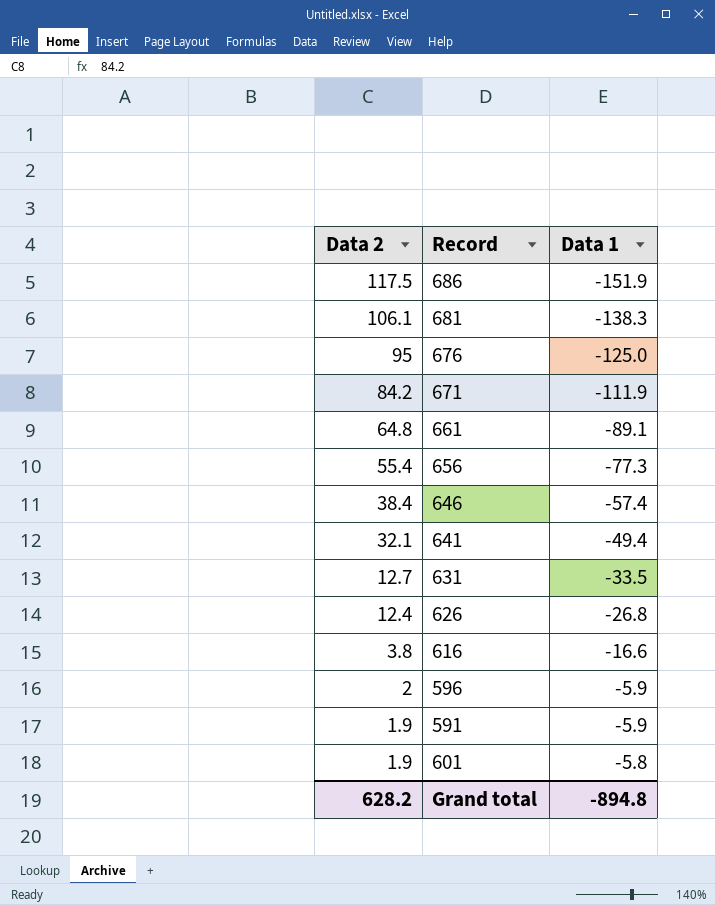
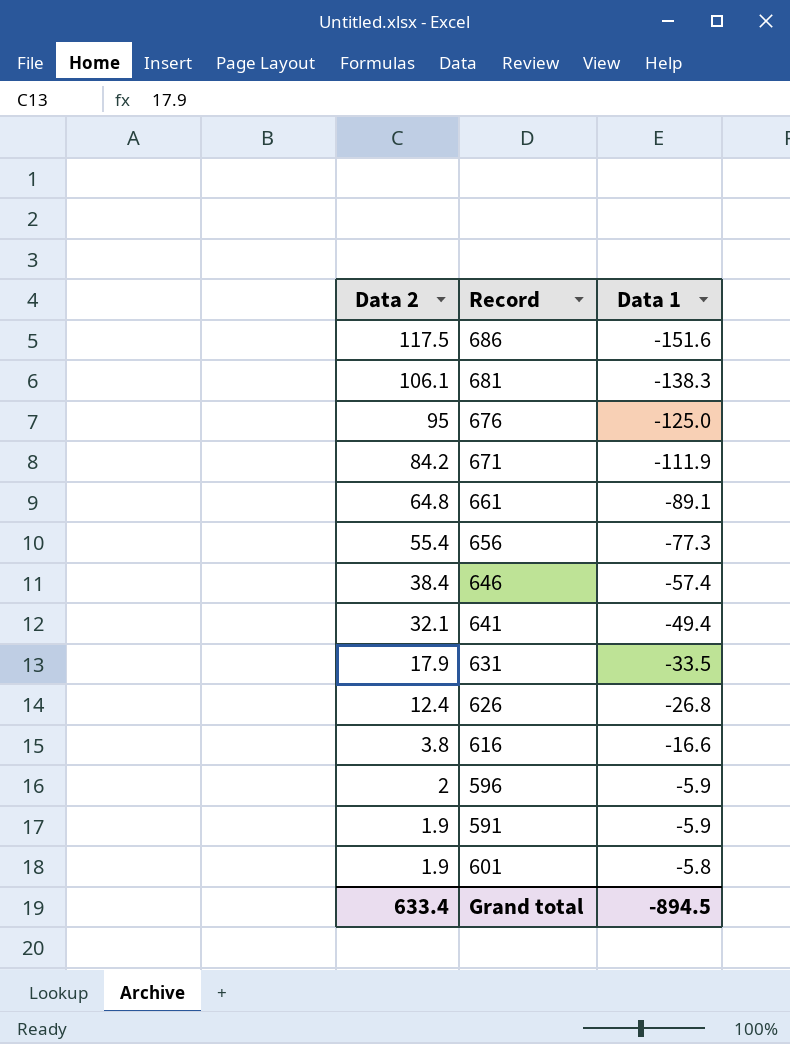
686 | Data 1: -151.9 -> -151.6
631 | Data 2: 12.7 -> 17.9
Grand total | Data 2: 628.2 -> 633.4
Grand total | Data 1: -894.8 -> -894.5

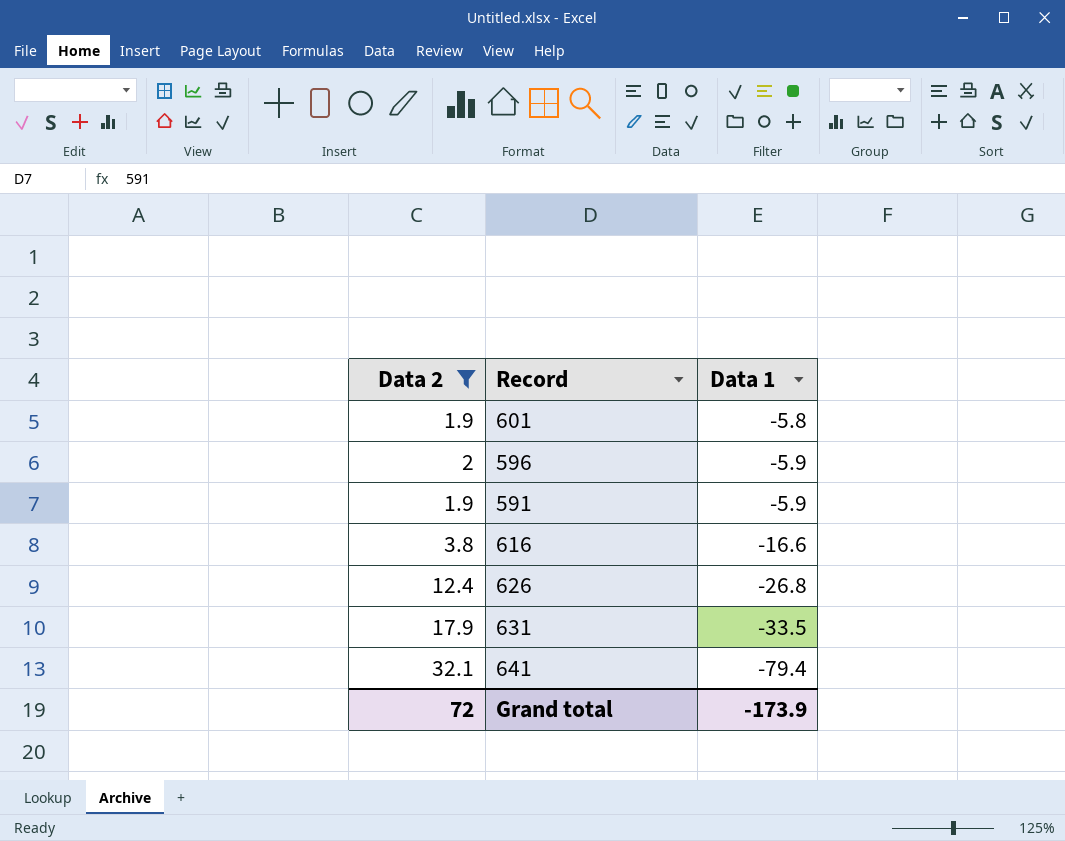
filter: none -> Data 2 <= 32.1
row order: Data 2 descending -> Data 1 descending
641 | Data 1: -49.4 -> -79.4
Grand total | Data 2: 633.4 -> 72
Grand total | Data 1: -894.5 -> -173.9

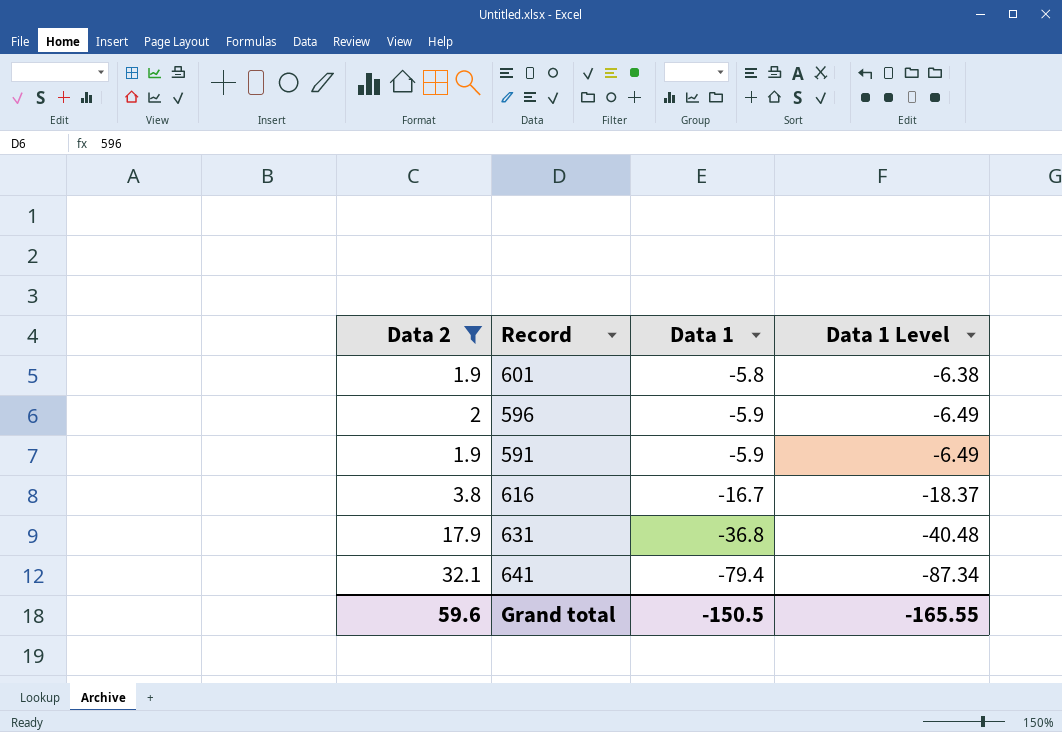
column Data 1 Level | formula: none -> [Data 1] * 1.1
row 626: 12.4 | -26.8 -> none
616 | Data 1: -16.6 -> -16.7
631 | Data 1: -33.5 -> -36.8
Grand total | Data 2: 72 -> 59.6
Grand total | Data 1: -173.9 -> -150.5

